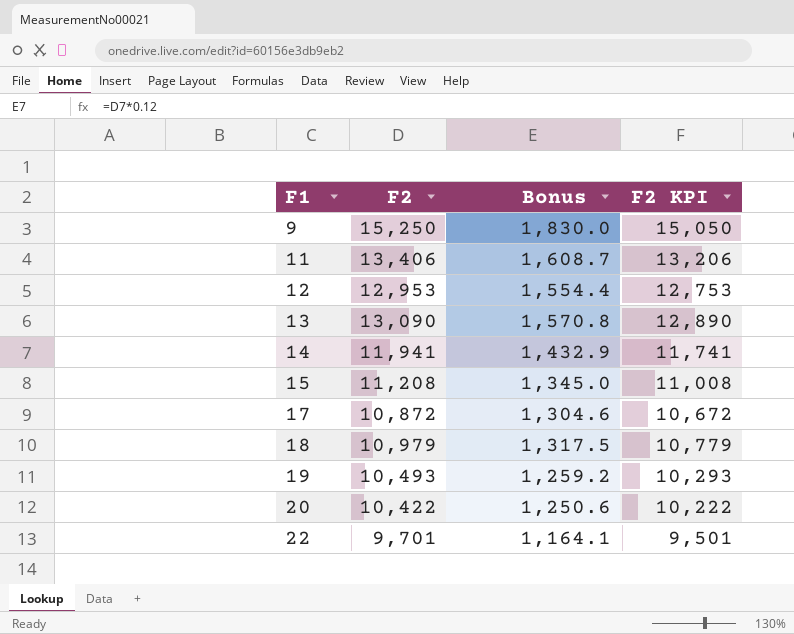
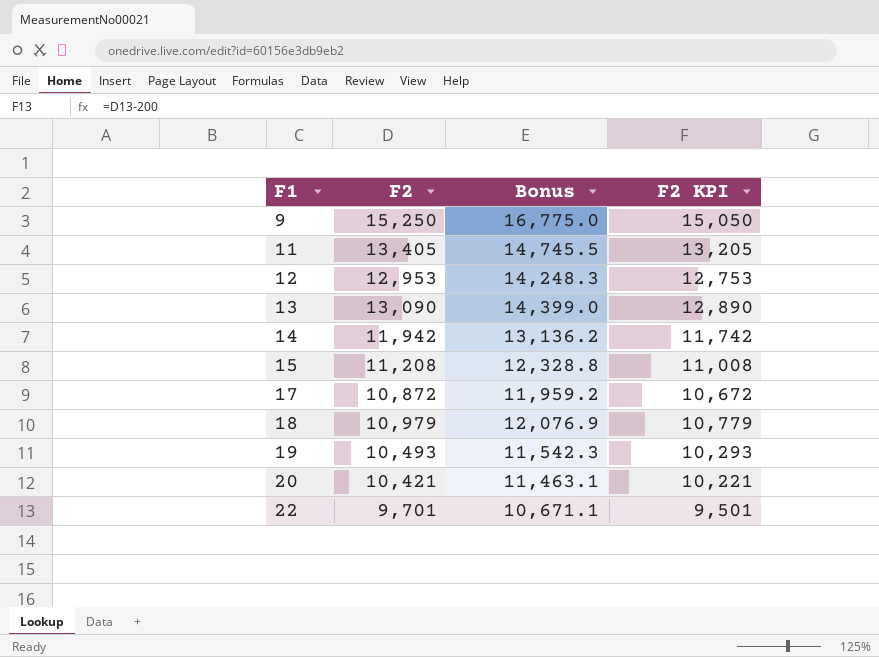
column Bonus | formula: [F2] * 0.12 -> [F2] * 1.1
11 | F2: 13,406 -> 13,405
11 | F2 KPI: 13,206 -> 13,205
14 | F2: 11,941 -> 11,942
14 | F2 KPI: 11,741 -> 11,742
20 | F2: 10,422 -> 10,421
20 | F2 KPI: 10,222 -> 10,221

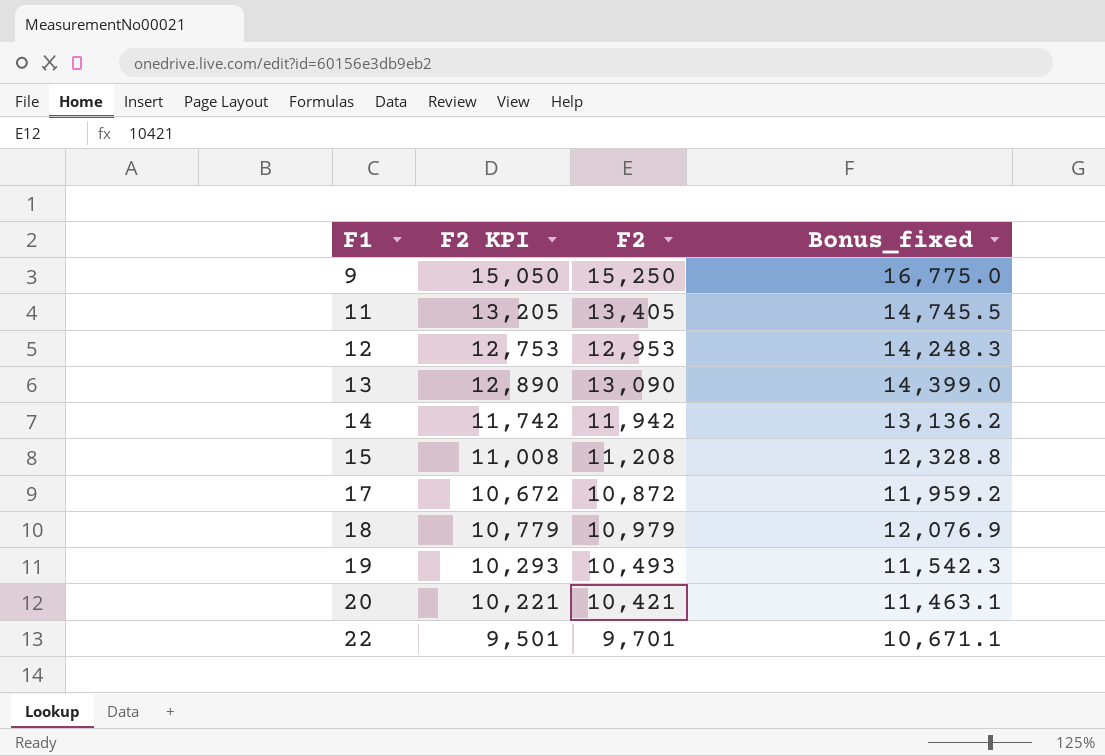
column F2 KPI | position: 4 -> 2
column name: Bonus -> Bonus_fixed

